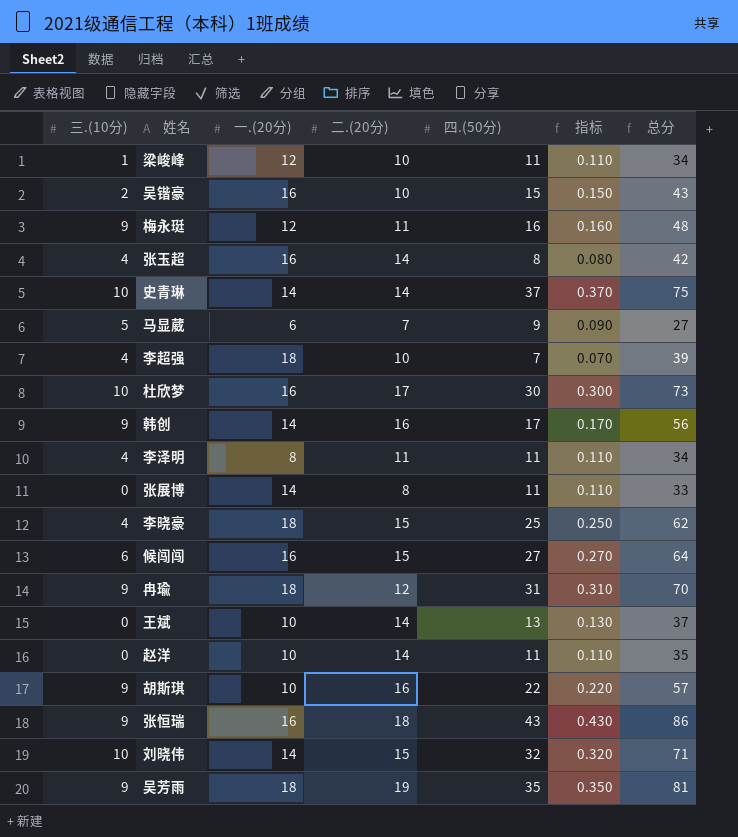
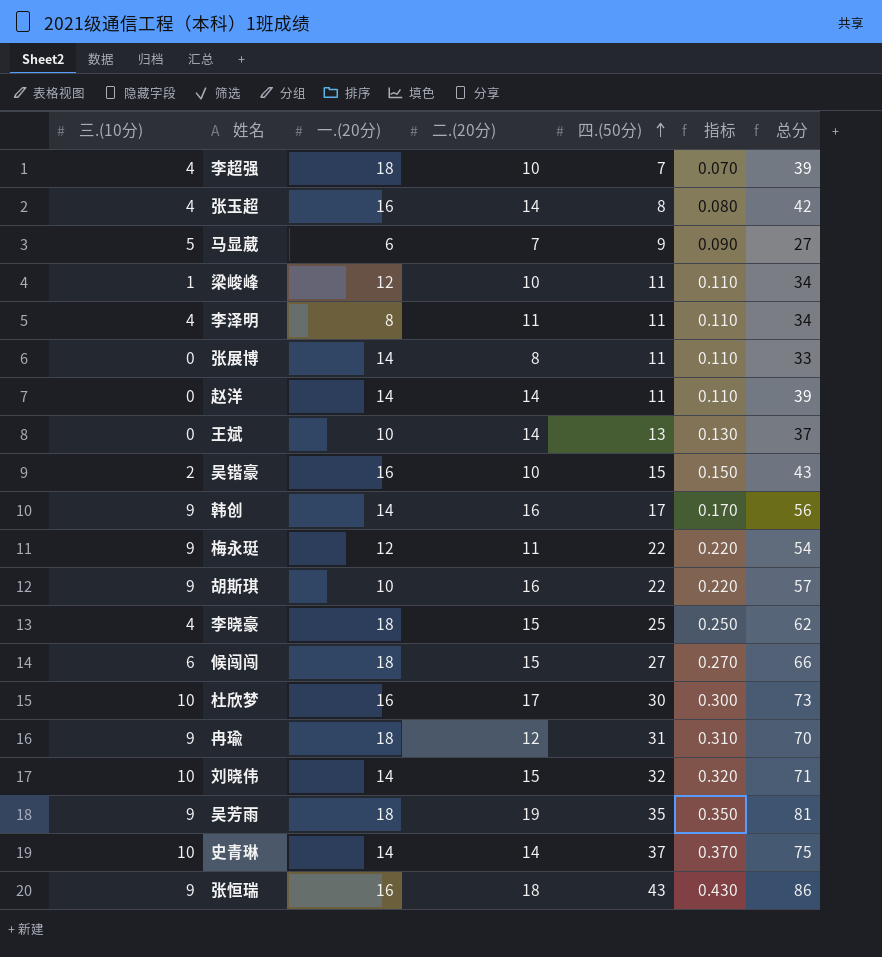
row order: none -> 四.(50分) ascending
赵洋 | 一.(20分): 10 -> 14
赵洋 | 总分: 35 -> 39
梅永珽 | 四.(50分): 16 -> 22
梅永珽 | 指标: 0.160 -> 0.220
梅永珽 | 总分: 48 -> 54
候闯闯 | 一.(20分): 16 -> 18
候闯闯 | 总分: 64 -> 66

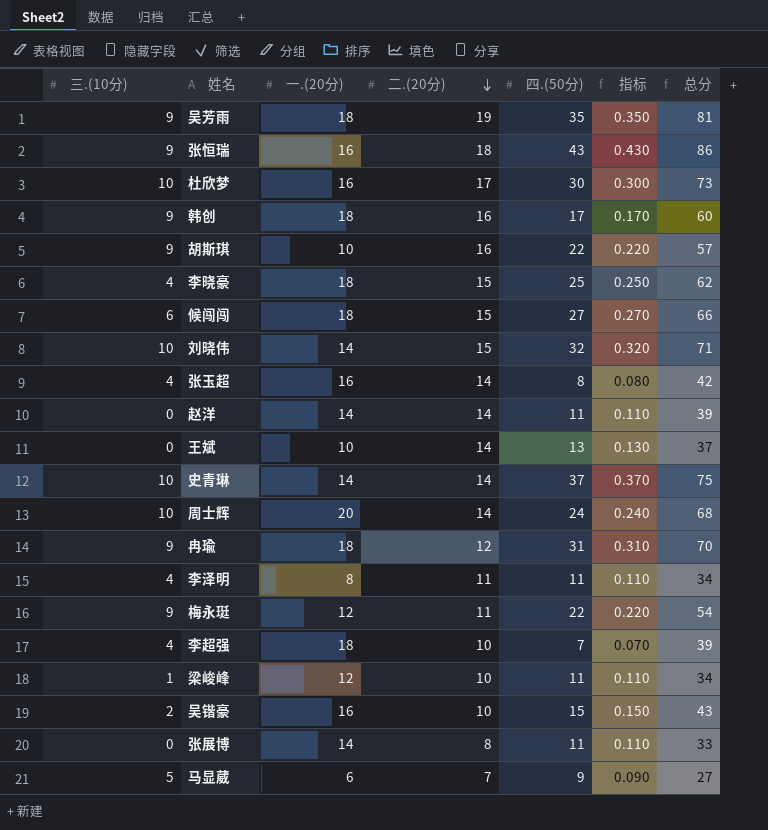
row order: 四.(50分) ascending -> 二.(20分) descending
韩创 | 一.(20分): 14 -> 18
韩创 | 总分: 56 -> 60
row 周士辉: none -> 10 | 20 | 14 | 24 | 0.240 | 68

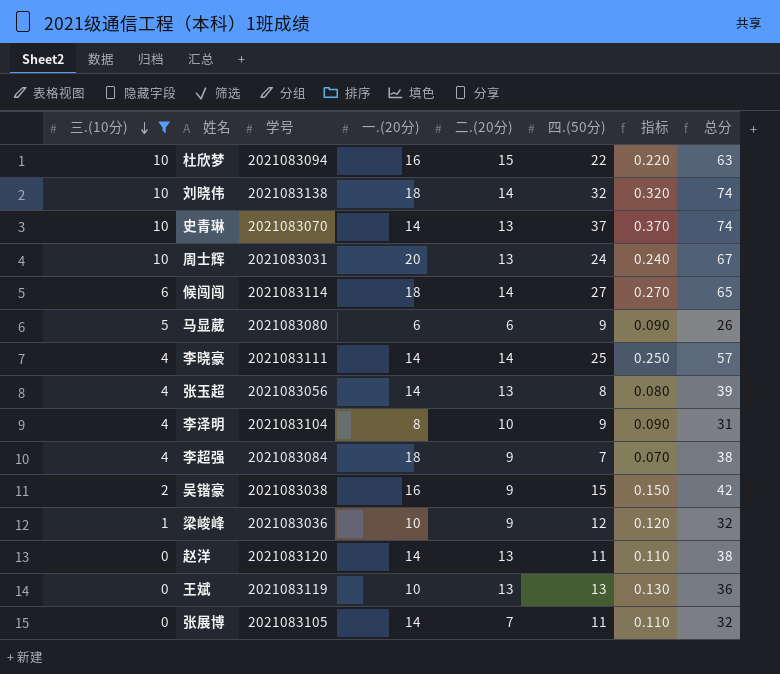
filter: none -> 三.(10分) != 9
row order: 二.(20分) descending -> 三.(10分) descending
column 学号 | position: none -> 3
杜欣梦 | 二.(20分): 17 -> 15
杜欣梦 | 四.(50分): 30 -> 22
杜欣梦 | 指标: 0.300 -> 0.220
杜欣梦 | 总分: 73 -> 63
刘晓伟 | 一.(20分): 14 -> 18
刘晓伟 | 二.(20分): 15 -> 14
刘晓伟 | 总分: 71 -> 74
史青琳 | 二.(20分): 14 -> 13
史青琳 | 总分: 75 -> 74
周士辉 | 二.(20分): 14 -> 13
周士辉 | 总分: 68 -> 67
候闯闯 | 二.(20分): 15 -> 14
候闯闯 | 总分: 66 -> 65
马显葳 | 二.(20分): 7 -> 6
马显葳 | 总分: 27 -> 26
李晓豪 | 一.(20分): 18 -> 14
李晓豪 | 二.(20分): 15 -> 14
李晓豪 | 总分: 62 -> 57
张玉超 | 一.(20分): 16 -> 14
张玉超 | 二.(20分): 14 -> 13
张玉超 | 总分: 42 -> 39
李泽明 | 二.(20分): 11 -> 10
李泽明 | 四.(50分): 11 -> 9
李泽明 | 指标: 0.110 -> 0.090
李泽明 | 总分: 34 -> 31
李超强 | 二.(20分): 10 -> 9
李超强 | 总分: 39 -> 38
吴锴豪 | 二.(20分): 10 -> 9
吴锴豪 | 总分: 43 -> 42
梁峻峰 | 一.(20分): 12 -> 10
梁峻峰 | 二.(20分): 10 -> 9
梁峻峰 | 四.(50分): 11 -> 12
梁峻峰 | 指标: 0.110 -> 0.120
梁峻峰 | 总分: 34 -> 32
赵洋 | 二.(20分): 14 -> 13
赵洋 | 总分: 39 -> 38
王斌 | 二.(20分): 14 -> 13
王斌 | 总分: 37 -> 36
张展博 | 二.(20分): 8 -> 7
张展博 | 总分: 33 -> 32

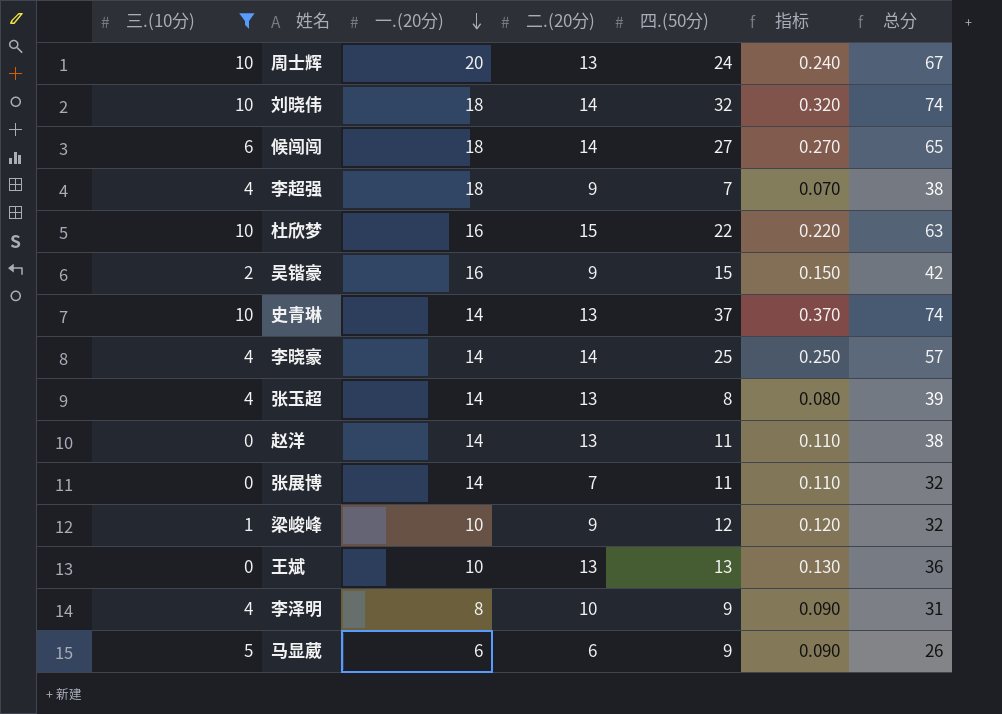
row order: 三.(10分) descending -> 一.(20分) descending
column 学号 | position: 3 -> none

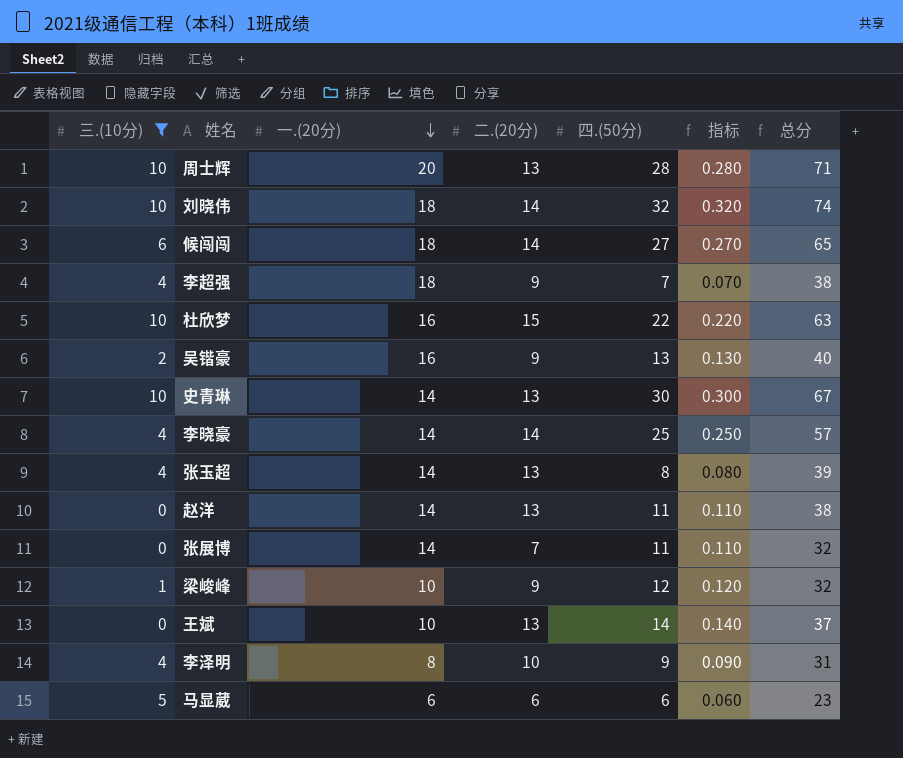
周士辉 | 四.(50分): 24 -> 28
周士辉 | 指标: 0.240 -> 0.280
周士辉 | 总分: 67 -> 71
吴锴豪 | 四.(50分): 15 -> 13
吴锴豪 | 指标: 0.150 -> 0.130
吴锴豪 | 总分: 42 -> 40
史青琳 | 四.(50分): 37 -> 30
史青琳 | 指标: 0.370 -> 0.300
史青琳 | 总分: 74 -> 67
王斌 | 四.(50分): 13 -> 14
王斌 | 指标: 0.130 -> 0.140
王斌 | 总分: 36 -> 37
马显葳 | 四.(50分): 9 -> 6
马显葳 | 指标: 0.090 -> 0.060
马显葳 | 总分: 26 -> 23

